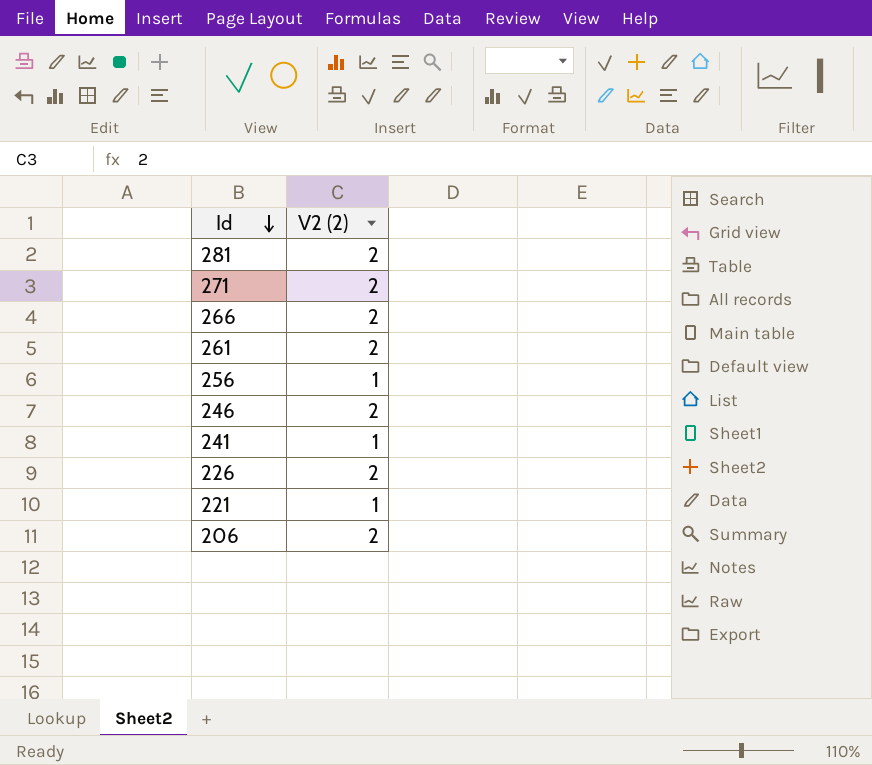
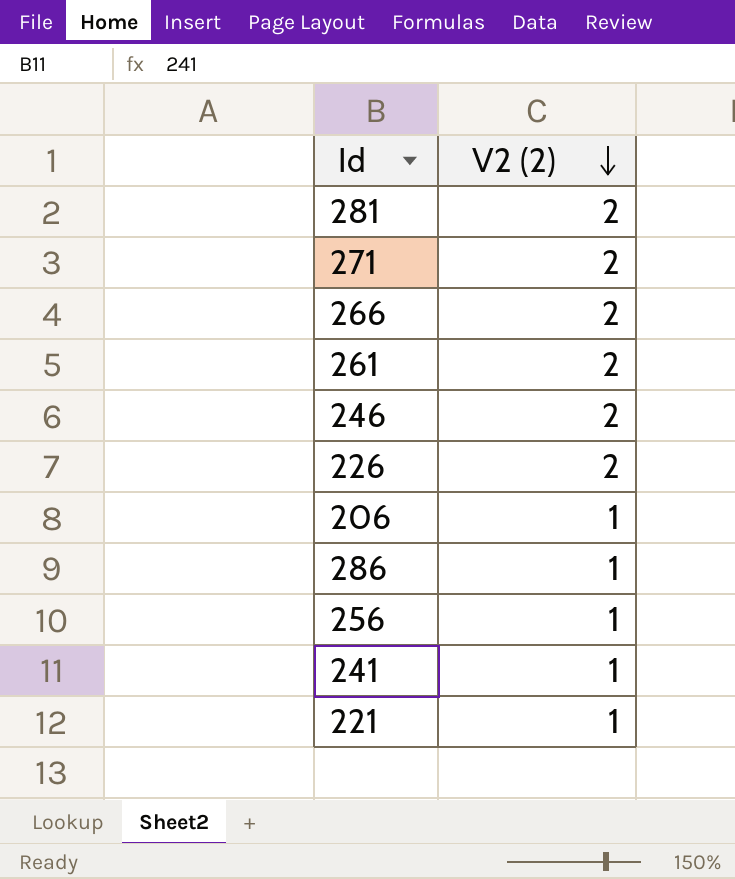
row order: Id descending -> V2 (2) descending
206 | V2 (2): 2 -> 1
row 286: none -> 1

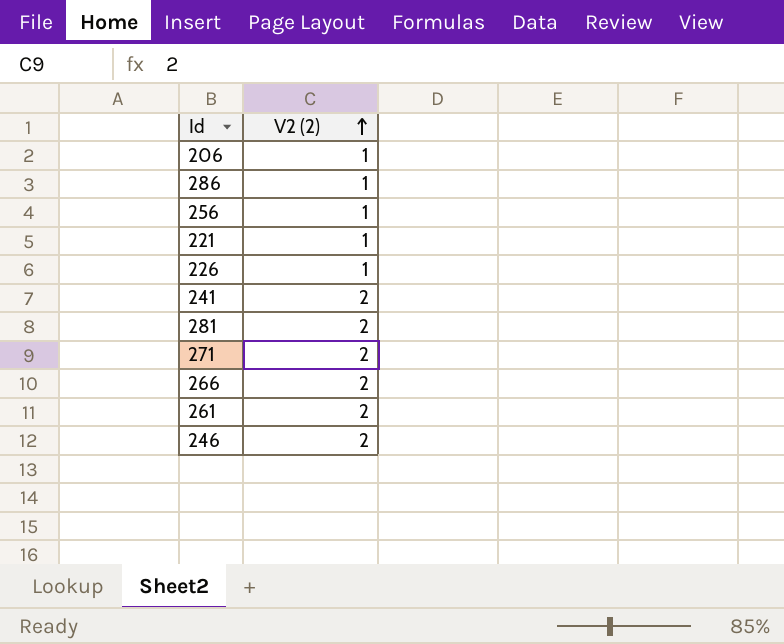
row order: V2 (2) descending -> V2 (2) ascending
226 | V2 (2): 2 -> 1
241 | V2 (2): 1 -> 2

